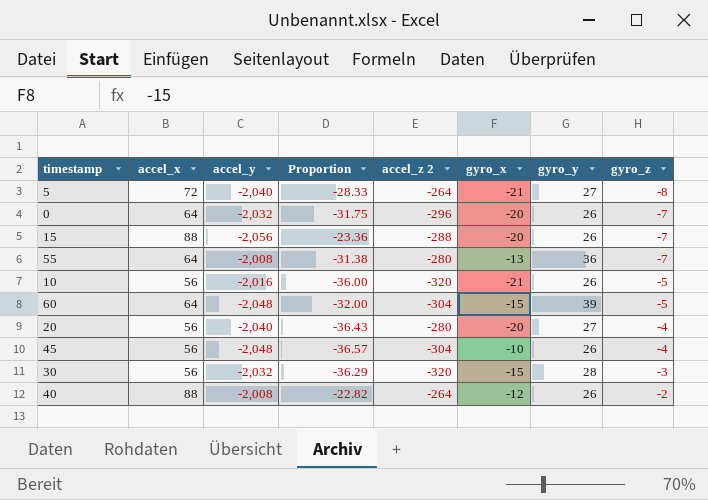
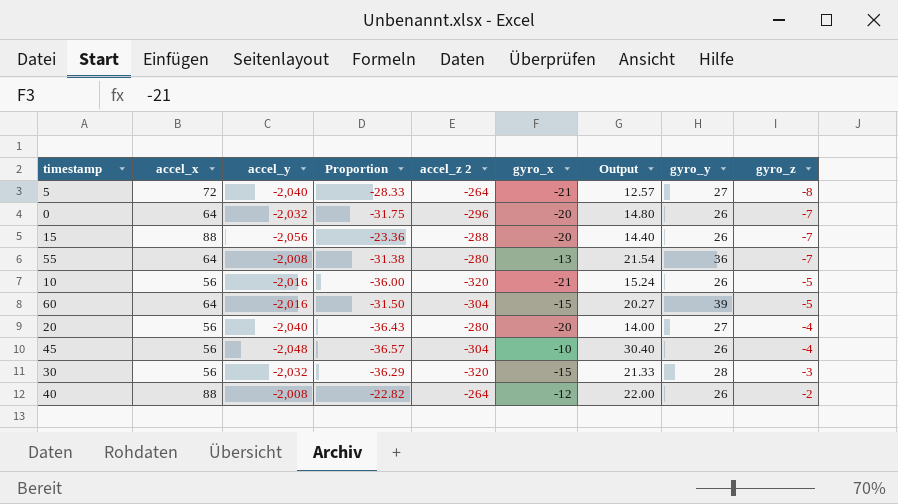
column Output | formula: none -> [accel_z 2] / [gyro_x]
60 | accel_y: -2,048 -> -2,016
60 | Proportion: -32.00 -> -31.50

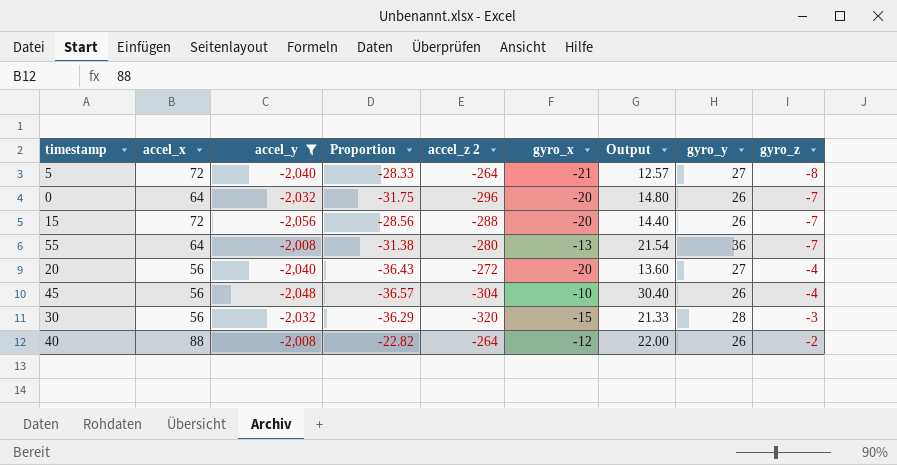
filter: none -> accel_y != -2,016
15 | accel_x: 88 -> 72
15 | Proportion: -23.36 -> -28.56
20 | accel_z 2: -280 -> -272
20 | Output: 14.00 -> 13.60

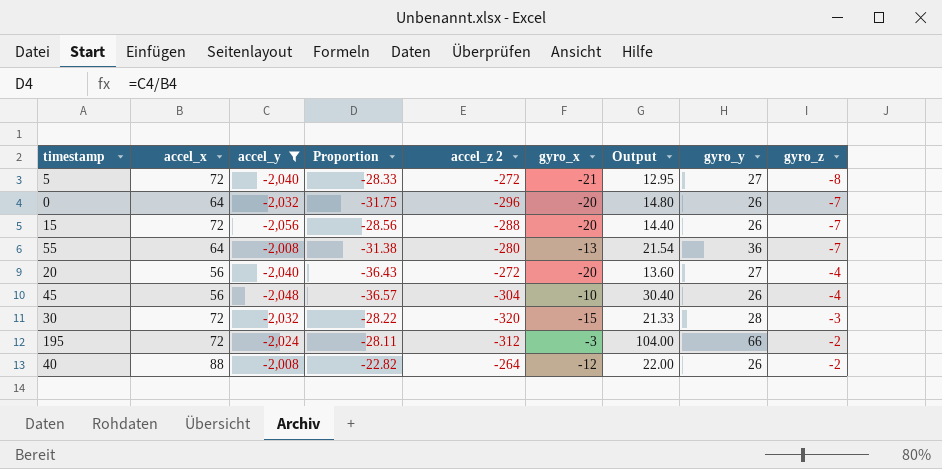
5 | accel_z 2: -264 -> -272
5 | Output: 12.57 -> 12.95
30 | accel_x: 56 -> 72
30 | Proportion: -36.29 -> -28.22
row 195: none -> 72 | -2,024 | -28.11 | -312 | -3 | 104.00 | 66 | -2

